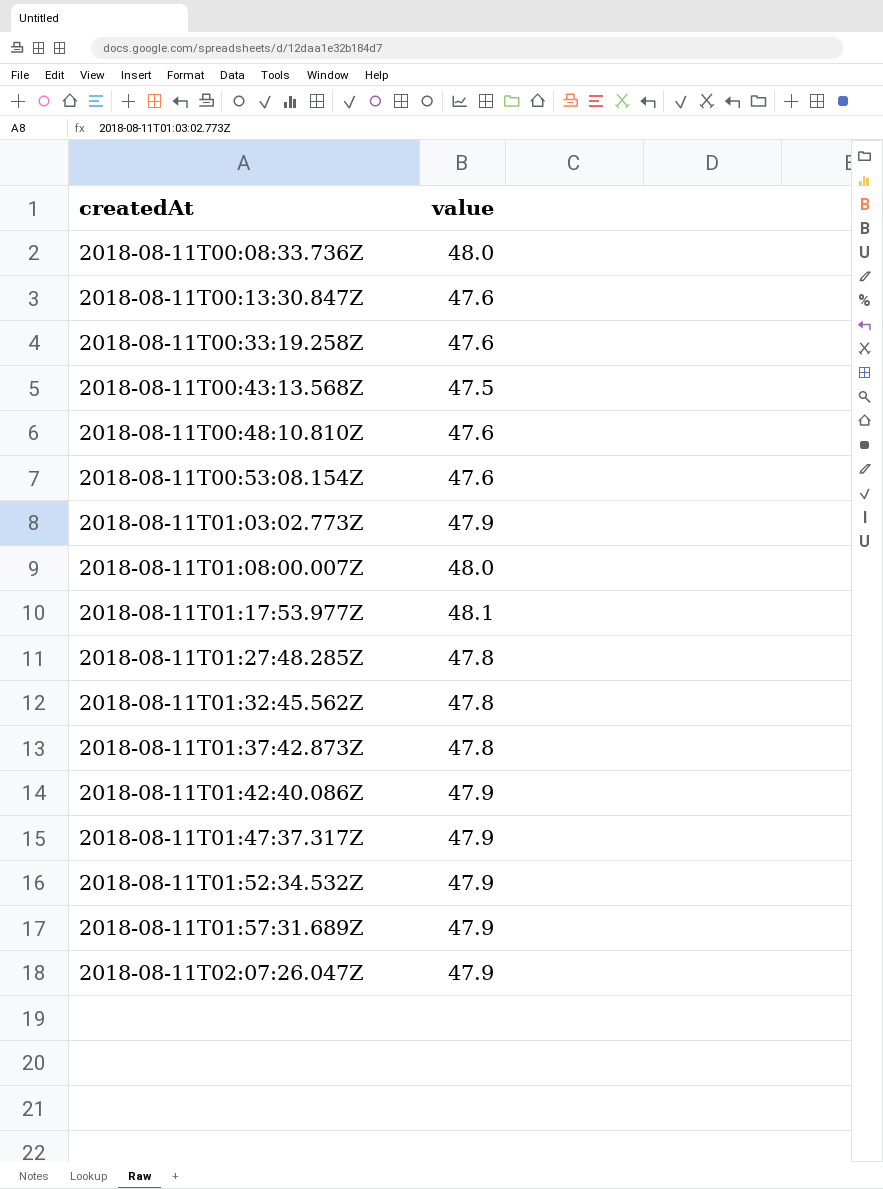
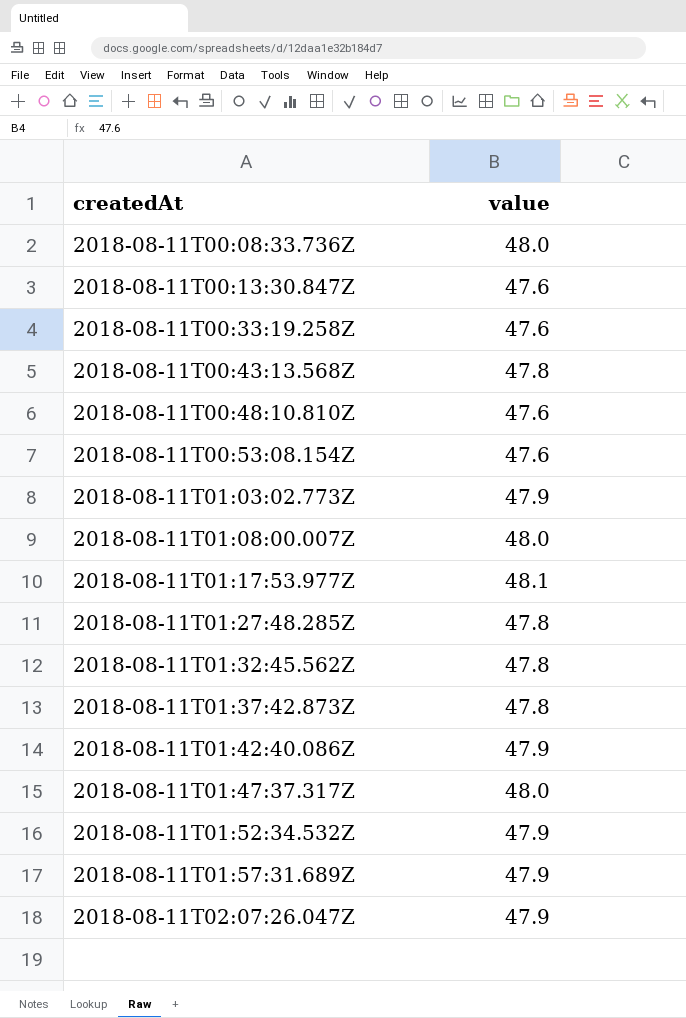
2018-08-11T00:43:13.568Z | value: 47.5 -> 47.8
2018-08-11T01:47:37.317Z | value: 47.9 -> 48.0

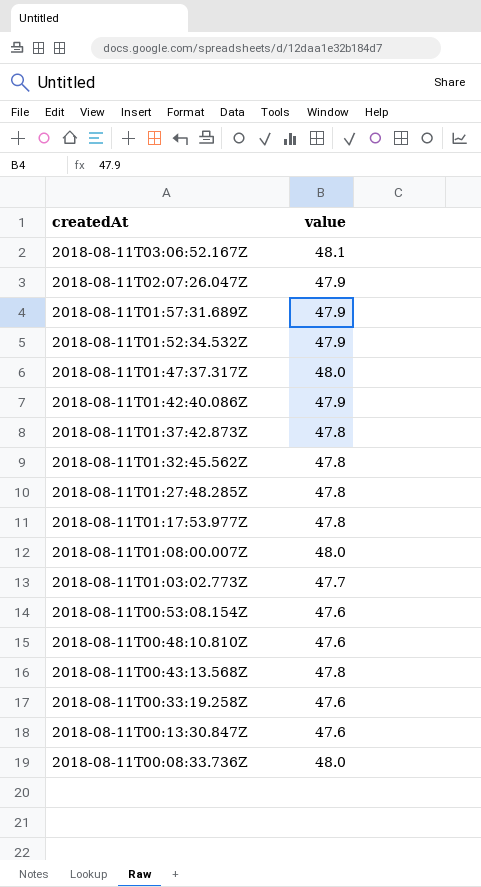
row order: createdAt ascending -> createdAt descending
row 2018-08-11T03:06:52.167Z: none -> 48.1
2018-08-11T01:17:53.977Z | value: 48.1 -> 47.8
2018-08-11T01:03:02.773Z | value: 47.9 -> 47.7

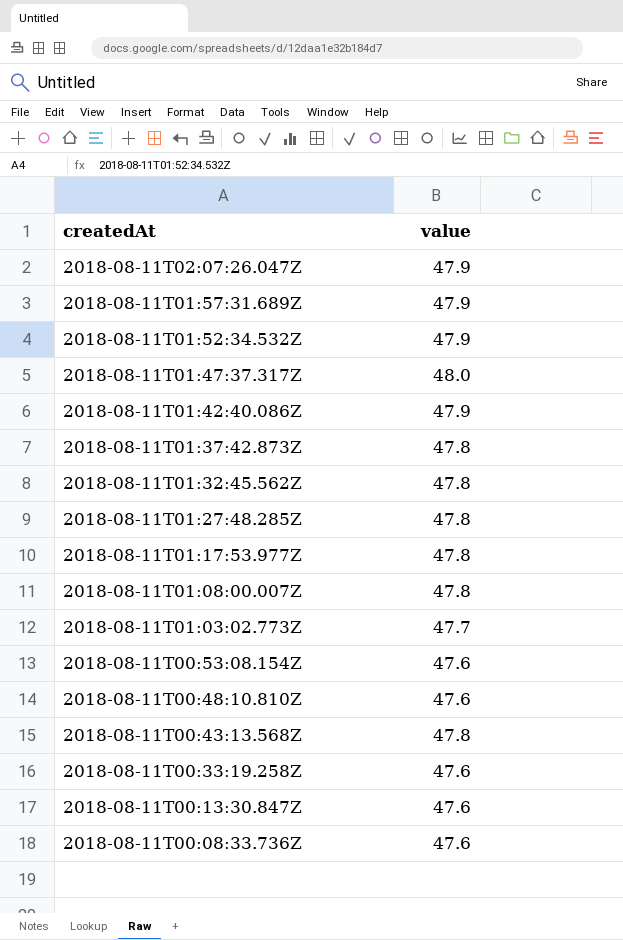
row 2018-08-11T03:06:52.167Z: 48.1 -> none
2018-08-11T01:08:00.007Z | value: 48.0 -> 47.8
2018-08-11T00:08:33.736Z | value: 48.0 -> 47.6

